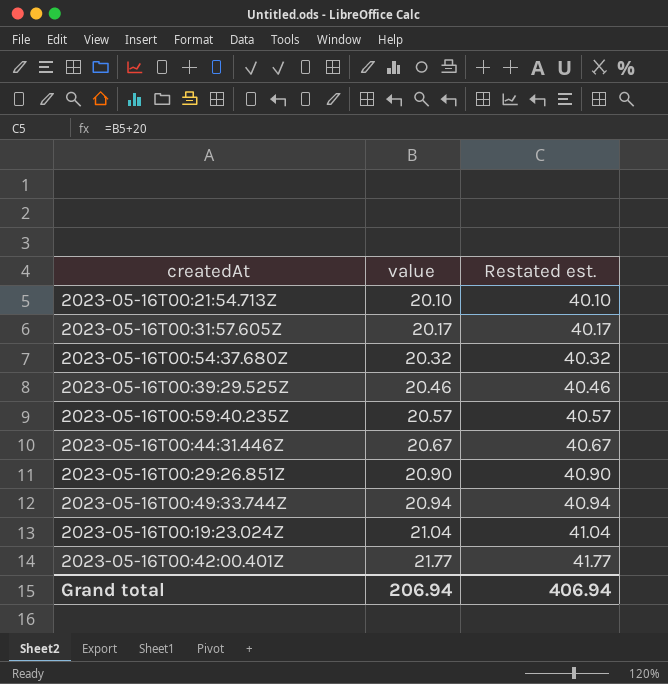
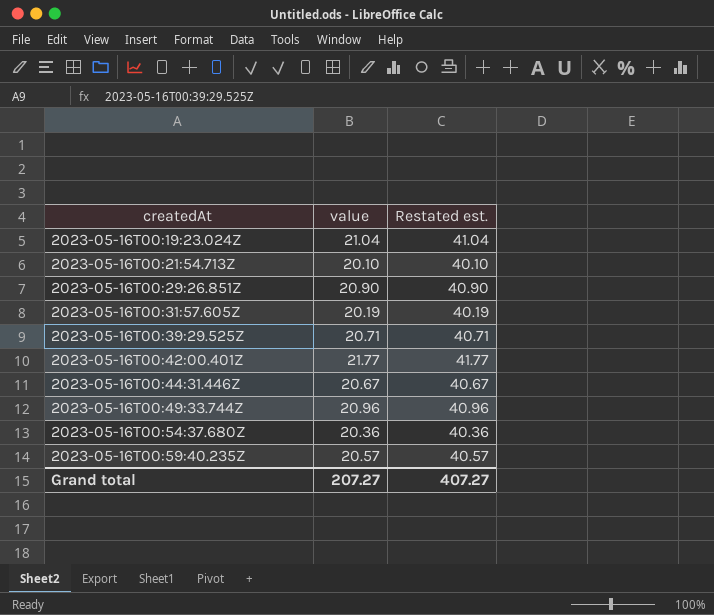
row order: value ascending -> createdAt ascending
2023-05-16T00:31:57.605Z | value: 20.17 -> 20.19
2023-05-16T00:31:57.605Z | Restated est.: 40.17 -> 40.19
2023-05-16T00:39:29.525Z | value: 20.46 -> 20.71
2023-05-16T00:39:29.525Z | Restated est.: 40.46 -> 40.71
2023-05-16T00:49:33.744Z | value: 20.94 -> 20.96
2023-05-16T00:49:33.744Z | Restated est.: 40.94 -> 40.96
2023-05-16T00:54:37.680Z | value: 20.32 -> 20.36
2023-05-16T00:54:37.680Z | Restated est.: 40.32 -> 40.36
Grand total | value: 206.94 -> 207.27
Grand total | Restated est.: 406.94 -> 407.27

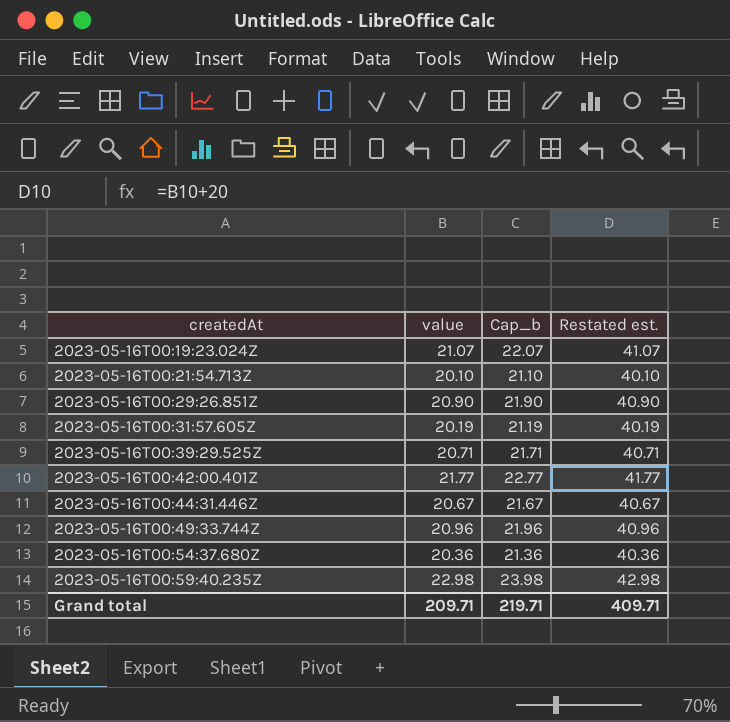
column Cap_b | formula: none -> [value] + 1
2023-05-16T00:19:23.024Z | value: 21.04 -> 21.07
2023-05-16T00:19:23.024Z | Restated est.: 41.04 -> 41.07
2023-05-16T00:59:40.235Z | value: 20.57 -> 22.98
2023-05-16T00:59:40.235Z | Restated est.: 40.57 -> 42.98
Grand total | value: 207.27 -> 209.71
Grand total | Restated est.: 407.27 -> 409.71

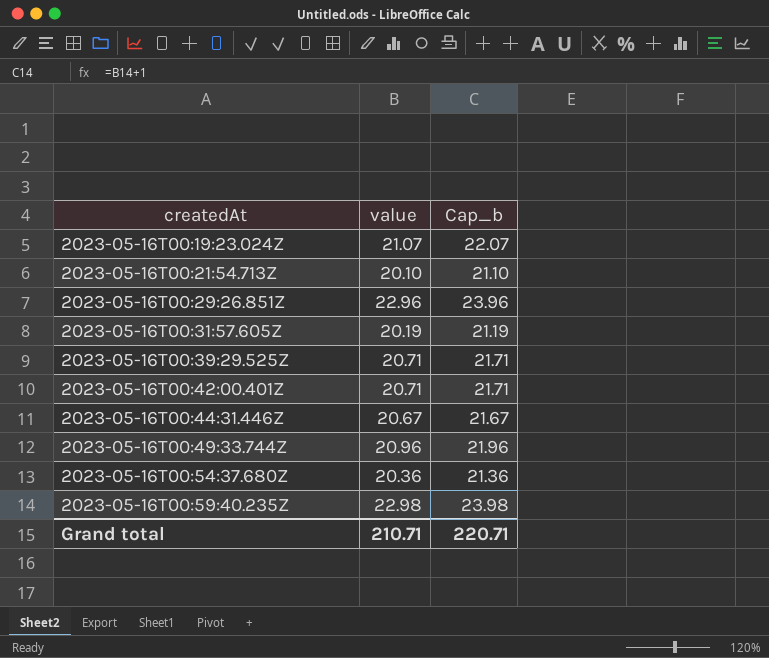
column Restated est. | formula: [value] + 20 -> none
2023-05-16T00:29:26.851Z | value: 20.90 -> 22.96
2023-05-16T00:29:26.851Z | Cap_b: 21.90 -> 23.96
2023-05-16T00:42:00.401Z | value: 21.77 -> 20.71
2023-05-16T00:42:00.401Z | Cap_b: 22.77 -> 21.71
Grand total | value: 209.71 -> 210.71
Grand total | Cap_b: 219.71 -> 220.71

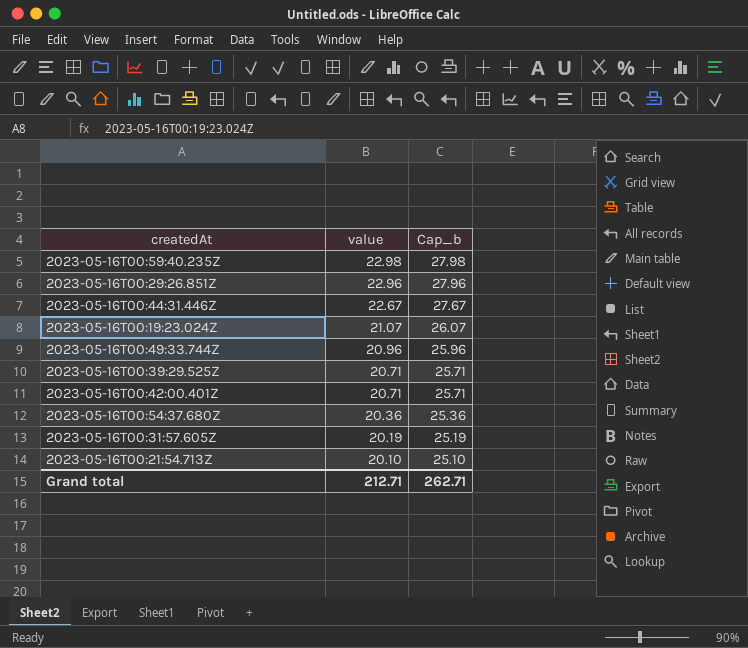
row order: createdAt ascending -> value descending
column Cap_b | formula: [value] + 1 -> [value] + 5
2023-05-16T00:44:31.446Z | value: 20.67 -> 22.67
Grand total | value: 210.71 -> 212.71
Grand total | Cap_b: 220.71 -> 262.71

